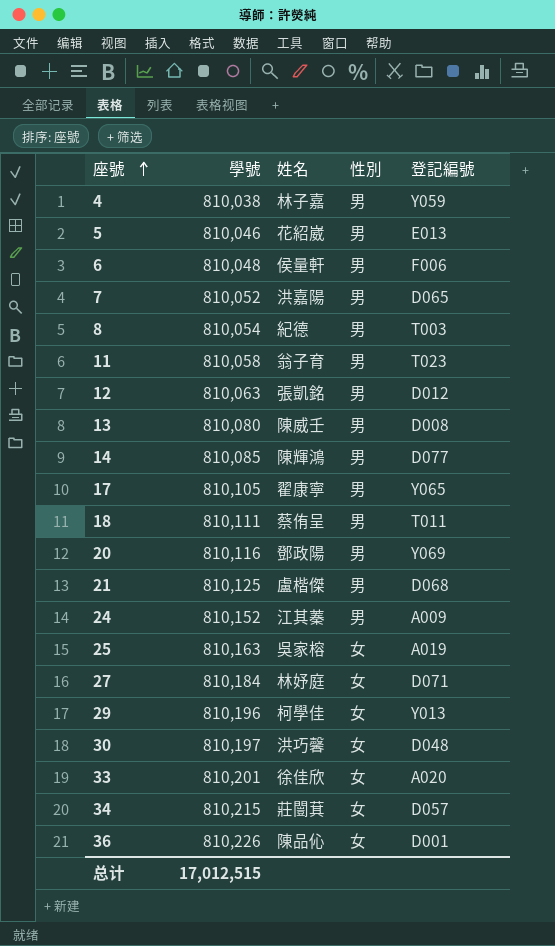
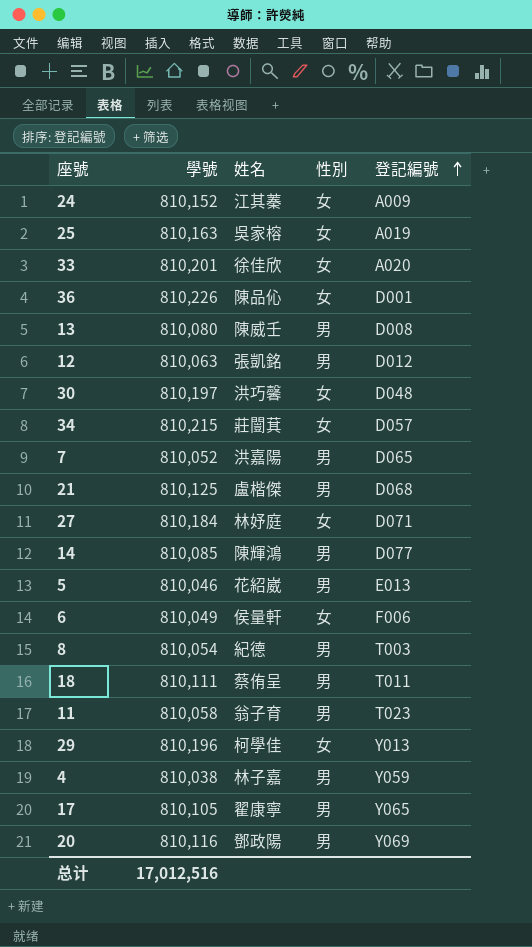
row order: 座號 ascending -> 登記編號 ascending
24 | 性別: 男 -> 女
6 | 學號: 810,048 -> 810,049
6 | 性別: 男 -> 女
总计 | 學號: 17,012,515 -> 17,012,516

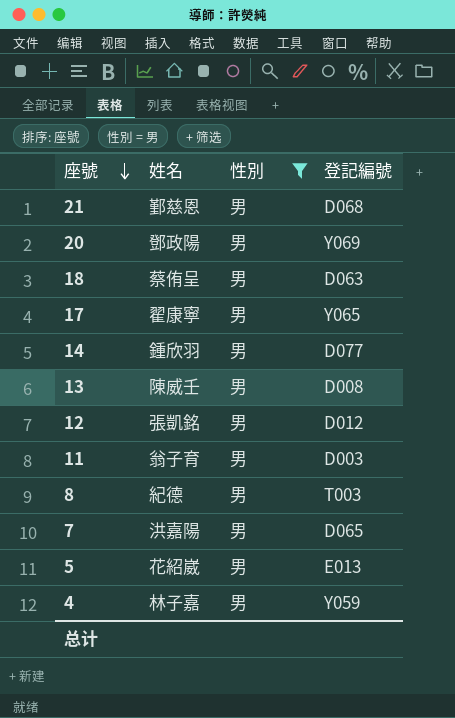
filter: none -> 性別 = 男
row order: 登記編號 ascending -> 座號 descending
column 學號 | position: 2 -> none
21 | 姓名: 盧楷傑 -> 鄞慈恩
18 | 登記編號: T011 -> D063
14 | 姓名: 陳輝鴻 -> 鍾欣羽
11 | 登記編號: T023 -> D003

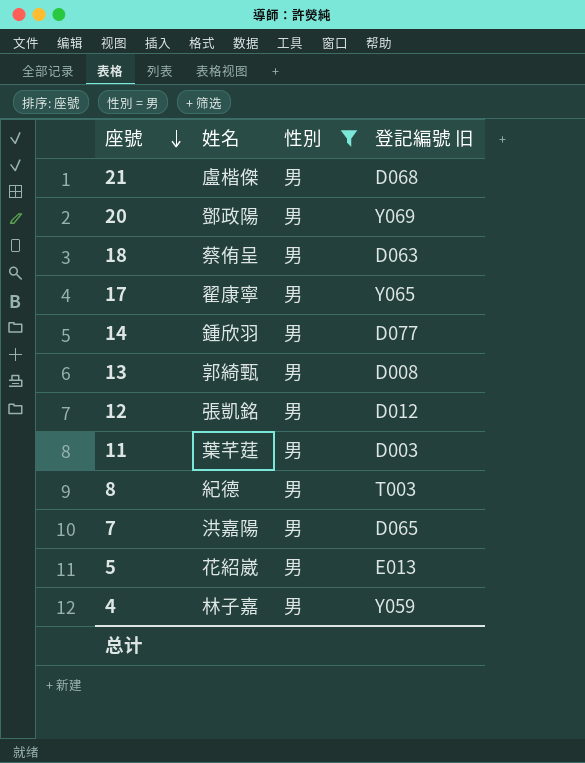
column name: 登記編號 -> 登記編號 旧
21 | 姓名: 鄞慈恩 -> 盧楷傑
13 | 姓名: 陳威壬 -> 郭綺甄
11 | 姓名: 翁子育 -> 葉芊莛

